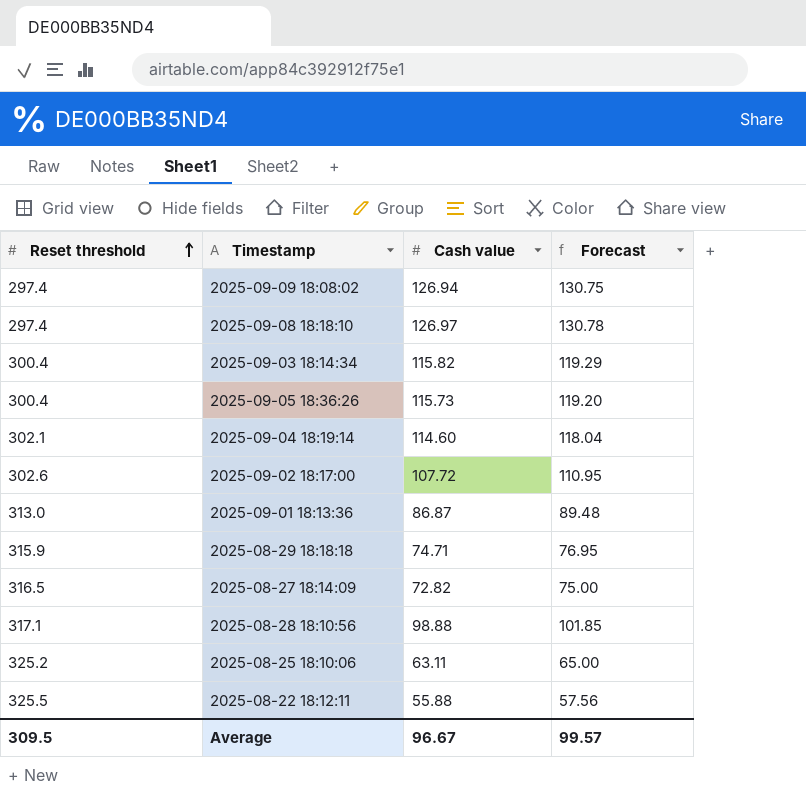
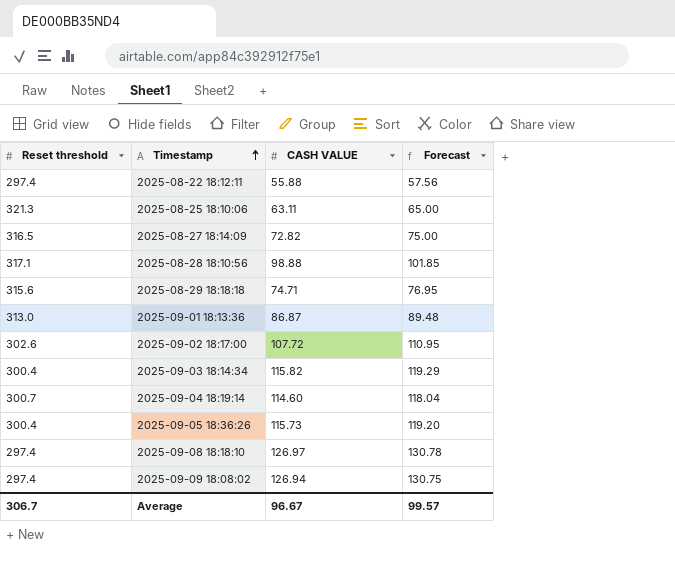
row order: Reset threshold ascending -> Timestamp ascending
column name: Cash value -> CASH VALUE
2025-08-22 18:12:11 | Reset threshold: 325.5 -> 297.4
2025-08-25 18:10:06 | Reset threshold: 325.2 -> 321.3
2025-08-29 18:18:18 | Reset threshold: 315.9 -> 315.6
2025-09-04 18:19:14 | Reset threshold: 302.1 -> 300.7
Average | Reset threshold: 309.5 -> 306.7

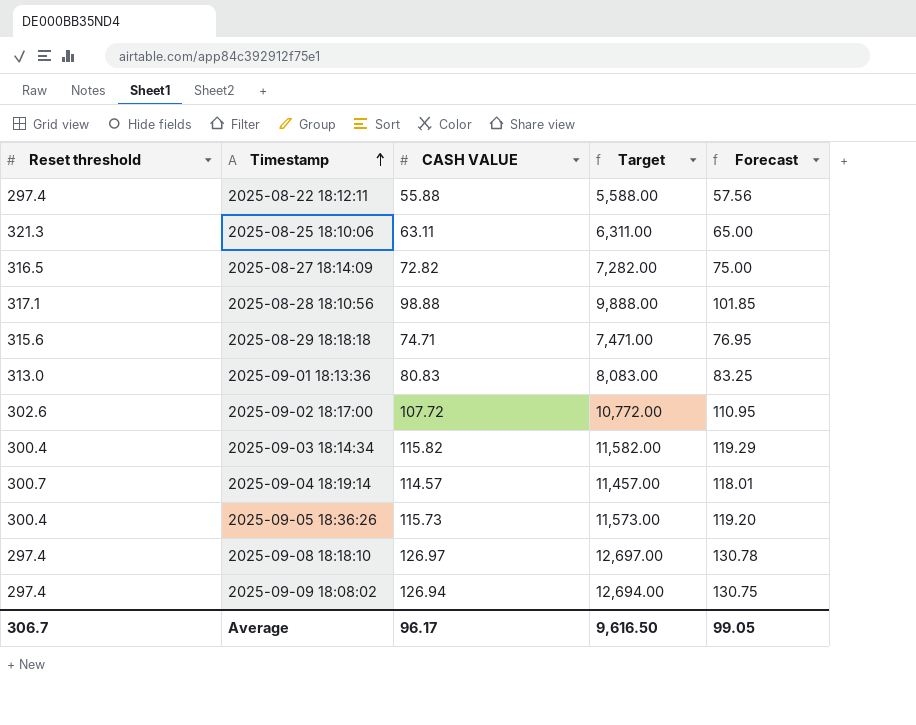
column Target | formula: none -> [CASH VALUE] * 100
2025-09-01 18:13:36 | CASH VALUE: 86.87 -> 80.83
2025-09-01 18:13:36 | Forecast: 89.48 -> 83.25
2025-09-04 18:19:14 | CASH VALUE: 114.60 -> 114.57
2025-09-04 18:19:14 | Forecast: 118.04 -> 118.01
Average | CASH VALUE: 96.67 -> 96.17
Average | Forecast: 99.57 -> 99.05

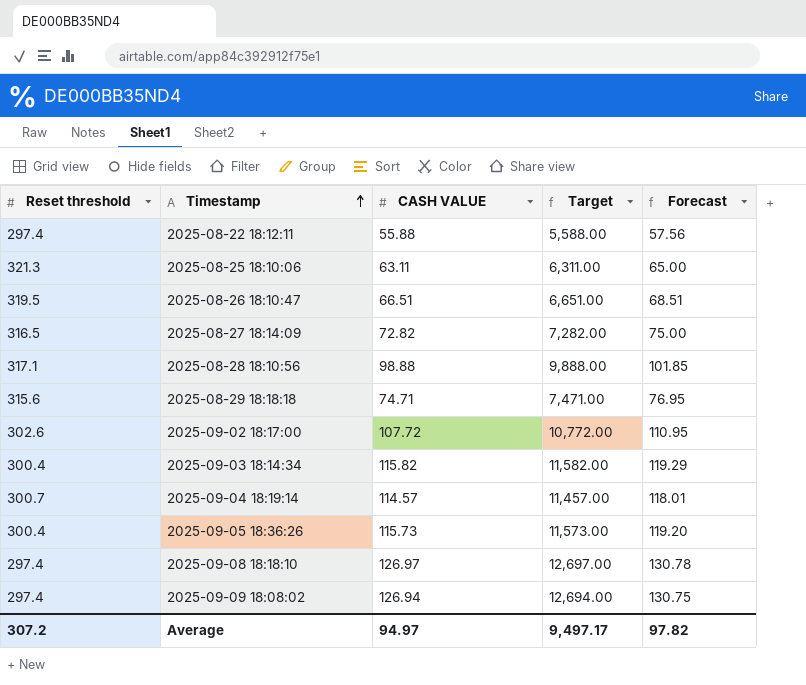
row 2025-09-01 18:13:36: 313.0 | 80.83 | 8,083.00 | 83.25 -> none
row 2025-08-26 18:10:47: none -> 319.5 | 66.51 | 6,651.00 | 68.51
Average | Reset threshold: 306.7 -> 307.2
Average | CASH VALUE: 96.17 -> 94.97
Average | Target: 9,616.50 -> 9,497.17
Average | Forecast: 99.05 -> 97.82

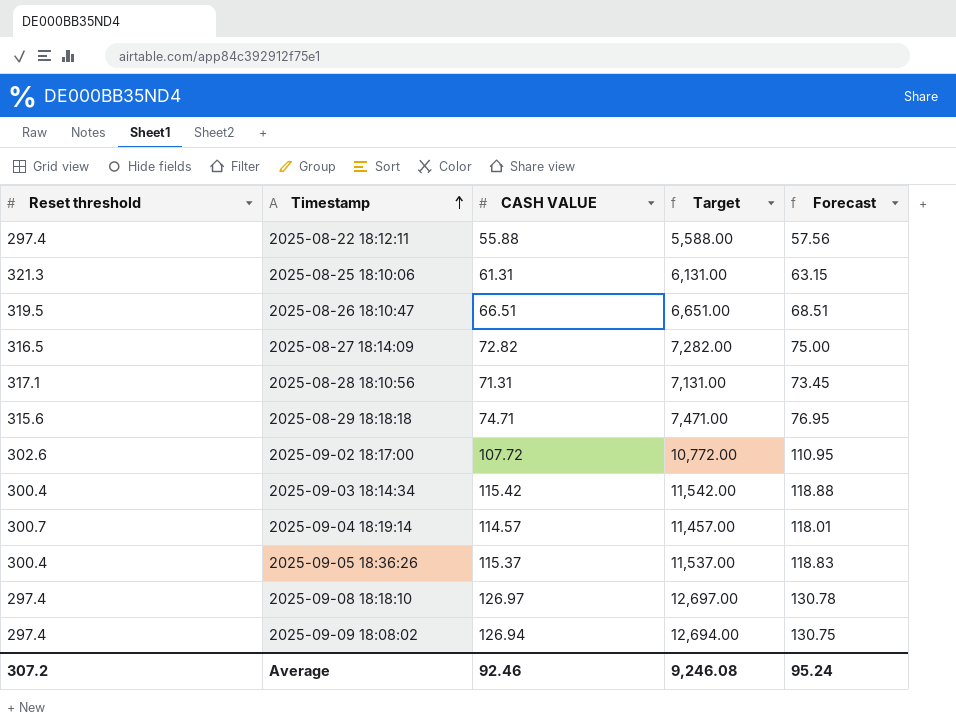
2025-08-25 18:10:06 | CASH VALUE: 63.11 -> 61.31
2025-08-25 18:10:06 | Target: 6,311.00 -> 6,131.00
2025-08-25 18:10:06 | Forecast: 65.00 -> 63.15
2025-08-28 18:10:56 | CASH VALUE: 98.88 -> 71.31
2025-08-28 18:10:56 | Target: 9,888.00 -> 7,131.00
2025-08-28 18:10:56 | Forecast: 101.85 -> 73.45
2025-09-03 18:14:34 | CASH VALUE: 115.82 -> 115.42
2025-09-03 18:14:34 | Target: 11,582.00 -> 11,542.00
2025-09-03 18:14:34 | Forecast: 119.29 -> 118.88
2025-09-05 18:36:26 | CASH VALUE: 115.73 -> 115.37
2025-09-05 18:36:26 | Target: 11,573.00 -> 11,537.00
2025-09-05 18:36:26 | Forecast: 119.20 -> 118.83
Average | CASH VALUE: 94.97 -> 92.46
Average | Target: 9,497.17 -> 9,246.08
Average | Forecast: 97.82 -> 95.24

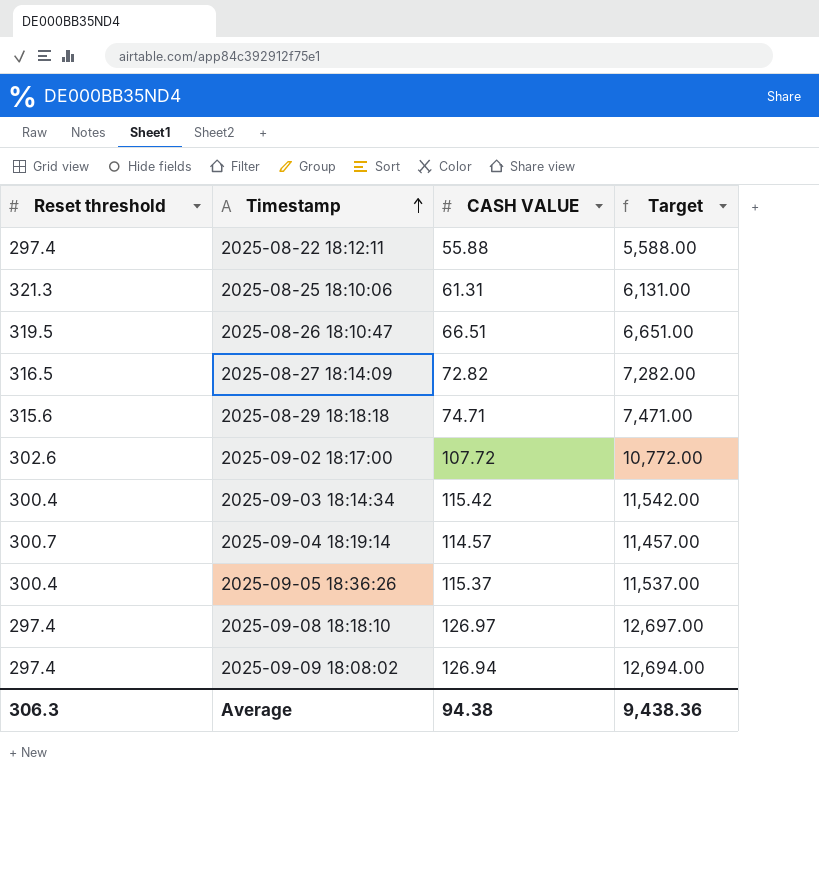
column Forecast | formula: [CASH VALUE] * 1.03 -> none
row 2025-08-28 18:10:56: 317.1 | 71.31 | 7,131.00 | 73.45 -> none
Average | Reset threshold: 307.2 -> 306.3
Average | CASH VALUE: 92.46 -> 94.38
Average | Target: 9,246.08 -> 9,438.36

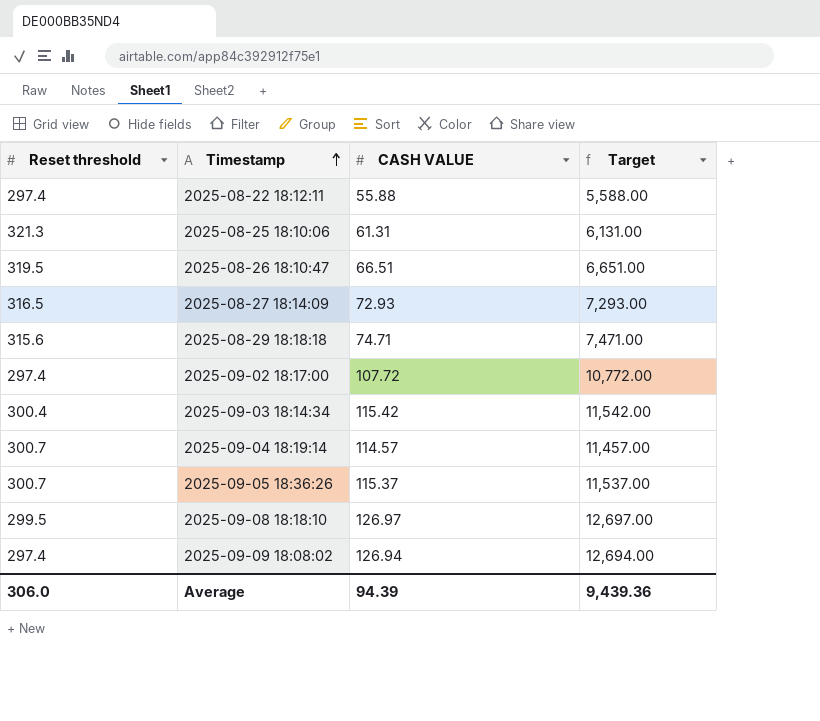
2025-08-27 18:14:09 | CASH VALUE: 72.82 -> 72.93
2025-08-27 18:14:09 | Target: 7,282.00 -> 7,293.00
2025-09-02 18:17:00 | Reset threshold: 302.6 -> 297.4
2025-09-05 18:36:26 | Reset threshold: 300.4 -> 300.7
2025-09-08 18:18:10 | Reset threshold: 297.4 -> 299.5
Average | Reset threshold: 306.3 -> 306.0
Average | CASH VALUE: 94.38 -> 94.39
Average | Target: 9,438.36 -> 9,439.36

